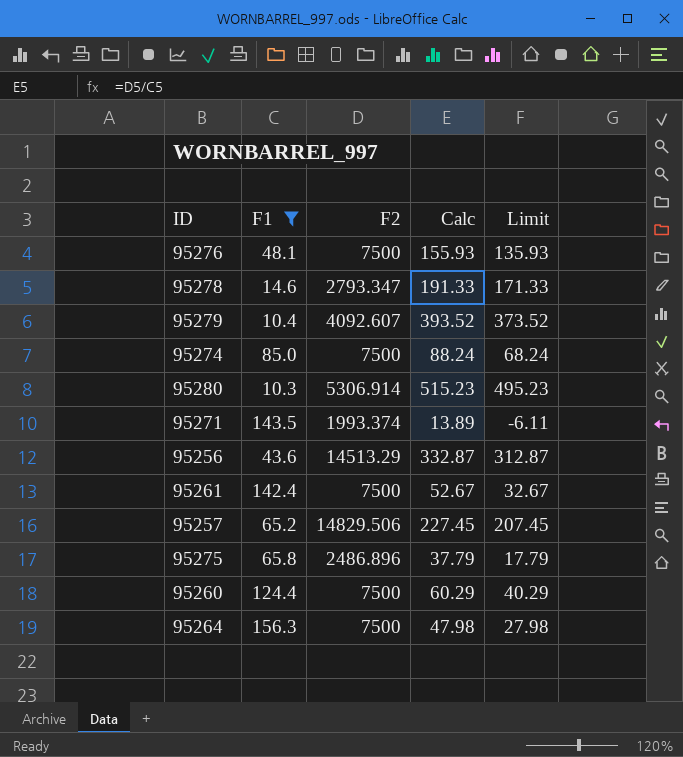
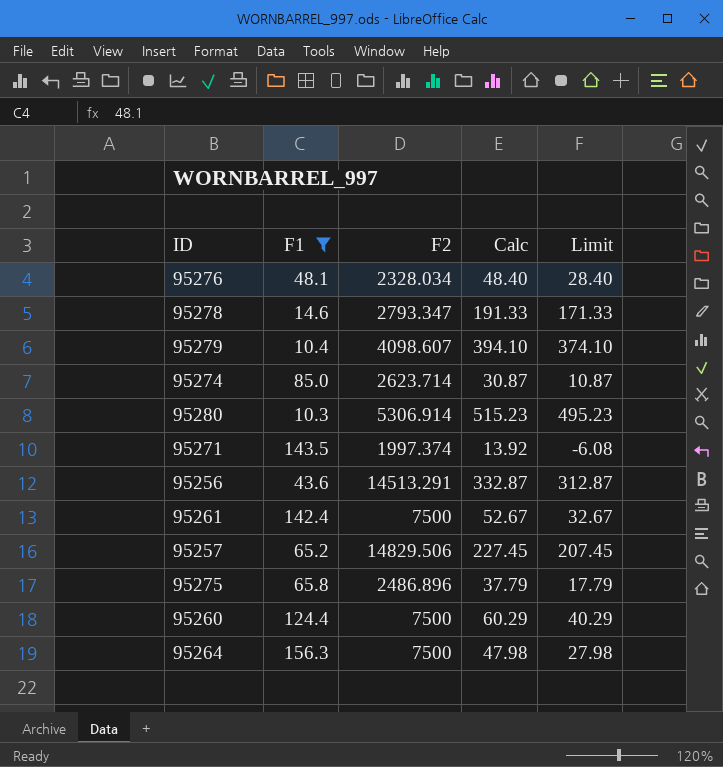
95276 | F2: 7500 -> 2328.034
95276 | Calc: 155.93 -> 48.40
95276 | Limit: 135.93 -> 28.40
95279 | F2: 4092.607 -> 4098.607
95279 | Calc: 393.52 -> 394.10
95279 | Limit: 373.52 -> 374.10
95274 | F2: 7500 -> 2623.714
95274 | Calc: 88.24 -> 30.87
95274 | Limit: 68.24 -> 10.87
95271 | F2: 1993.374 -> 1997.374
95271 | Calc: 13.89 -> 13.92
95271 | Limit: -6.11 -> -6.08
95256 | F2: 14513.29 -> 14513.291

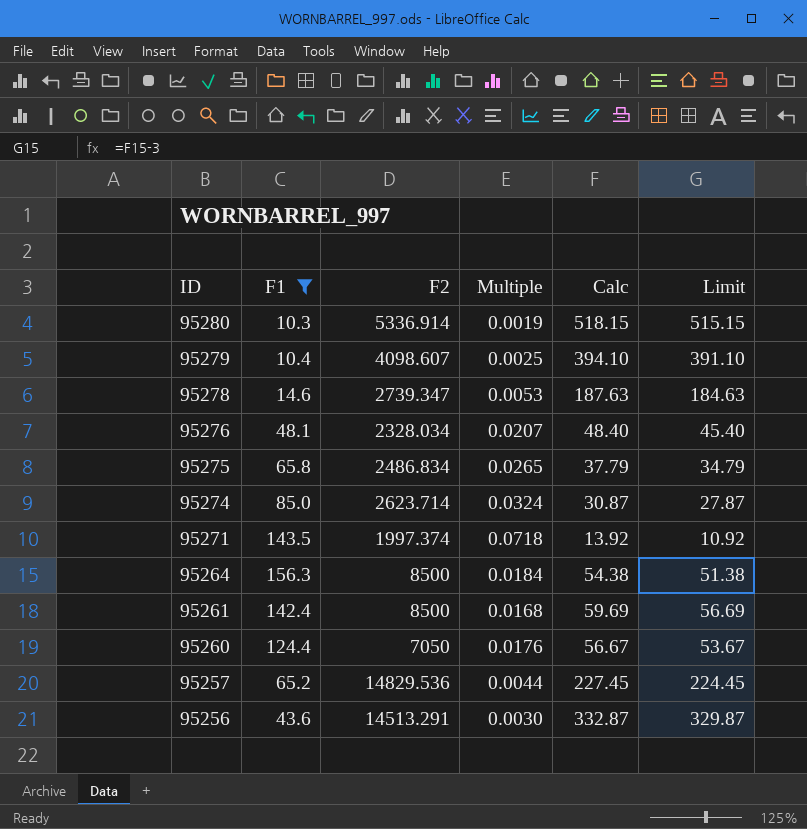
row order: none -> ID descending
column Multiple | formula: none -> [F1] / [F2]
column Limit | formula: [Calc] - 20 -> [Calc] - 3
95280 | F2: 5306.914 -> 5336.914
95280 | Calc: 515.23 -> 518.15
95278 | F2: 2793.347 -> 2739.347
95278 | Calc: 191.33 -> 187.63
95275 | F2: 2486.896 -> 2486.834
95264 | F2: 7500 -> 8500
95264 | Calc: 47.98 -> 54.38
95261 | F2: 7500 -> 8500
95261 | Calc: 52.67 -> 59.69
95260 | F2: 7500 -> 7050
95260 | Calc: 60.29 -> 56.67
95257 | F2: 14829.506 -> 14829.536

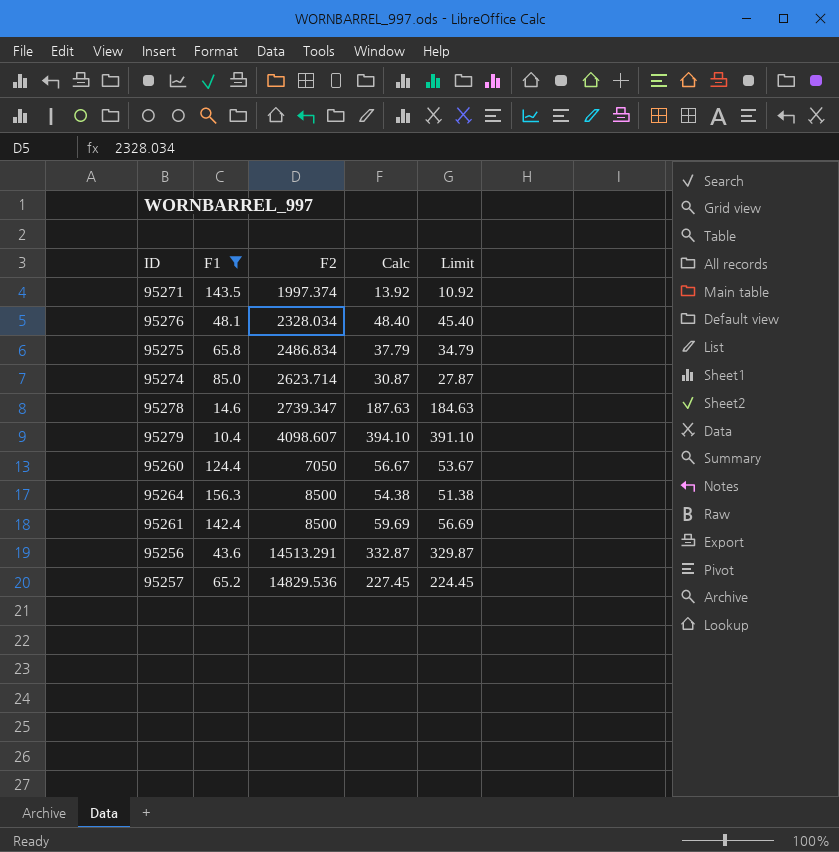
row order: ID descending -> F2 ascending
column Multiple | formula: [F1] / [F2] -> none
row 95280: 10.3 | 5336.914 | 0.0019 | 518.15 | 515.15 -> none

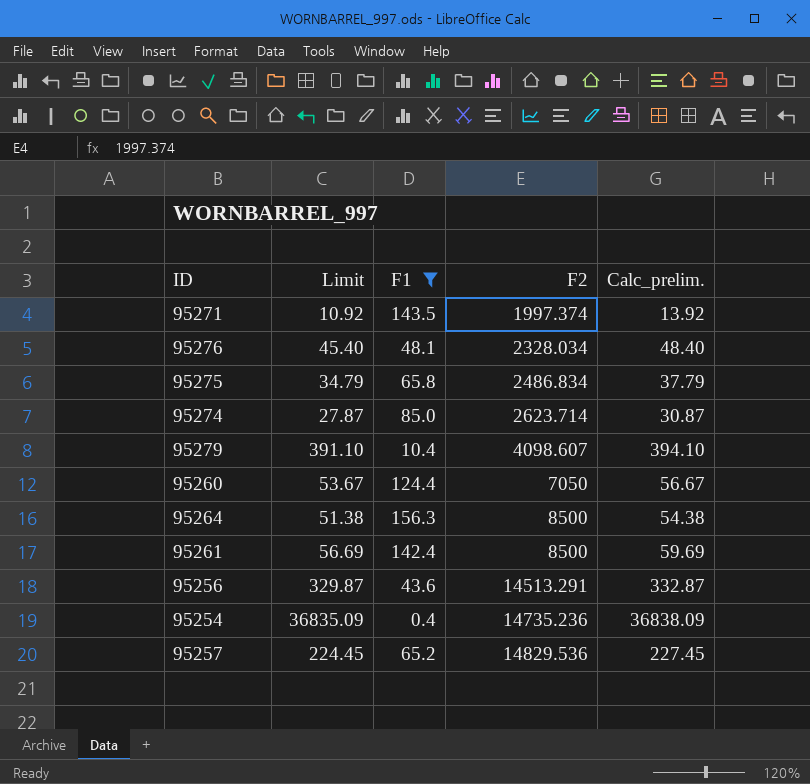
column Limit | position: 5 -> 2
column name: Calc -> Calc_prelim.
row 95278: 14.6 | 2739.347 | 187.63 | 184.63 -> none
row 95254: none -> 36835.09 | 0.4 | 14735.236 | 36838.09

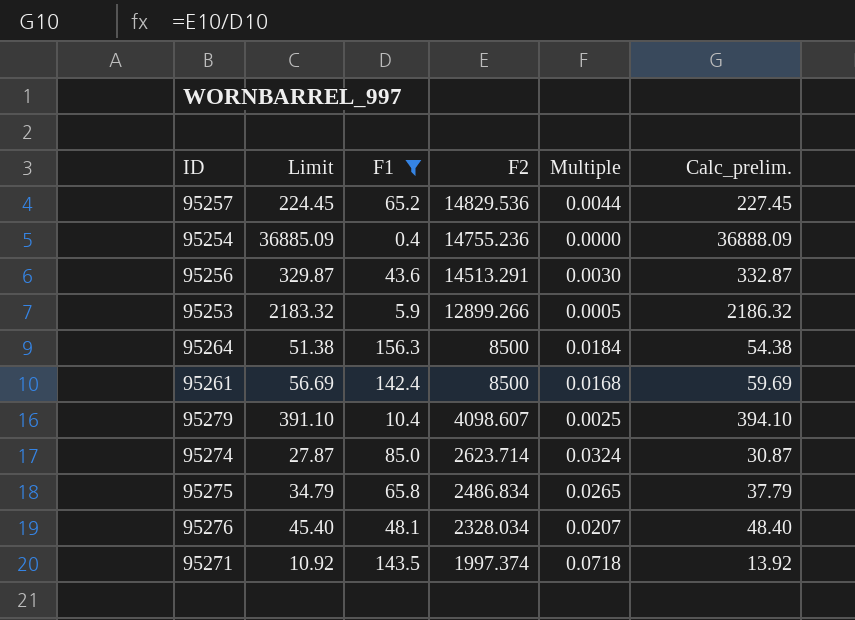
row order: F2 ascending -> F2 descending
column Multiple | formula: none -> [F1] / [F2]
row 95260: 53.67 | 124.4 | 7050 | 56.67 -> none
95254 | Limit: 36835.09 -> 36885.09
95254 | F2: 14735.236 -> 14755.236
95254 | Calc_prelim.: 36838.09 -> 36888.09
row 95253: none -> 2183.32 | 5.9 | 12899.266 | 0.0005 | 2186.32

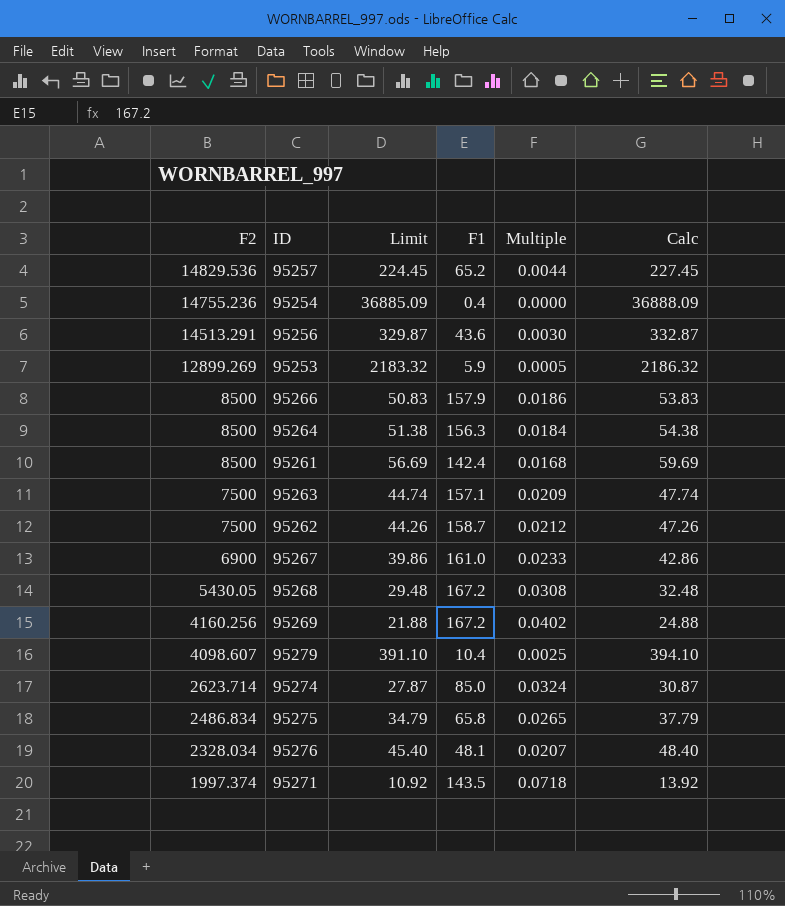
filter: F1 <= 156.3 -> none
column F2 | position: 4 -> 1
column name: Calc_prelim. -> Calc
95253 | F2: 12899.266 -> 12899.269

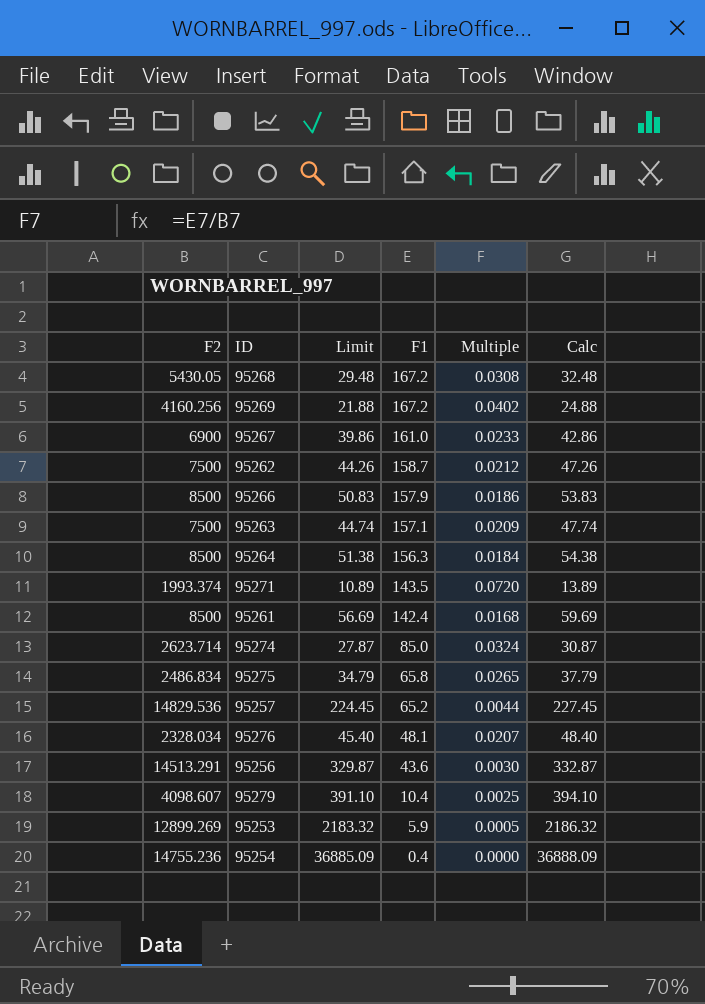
row order: F2 descending -> F1 descending
95271 | F2: 1997.374 -> 1993.374
95271 | Limit: 10.92 -> 10.89
95271 | Multiple: 0.0718 -> 0.0720
95271 | Calc: 13.92 -> 13.89

